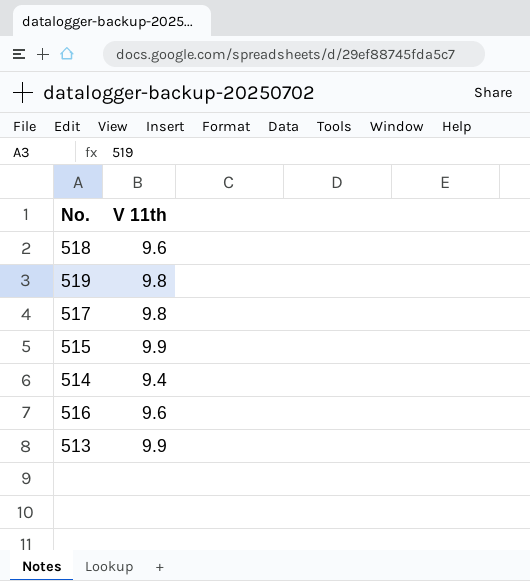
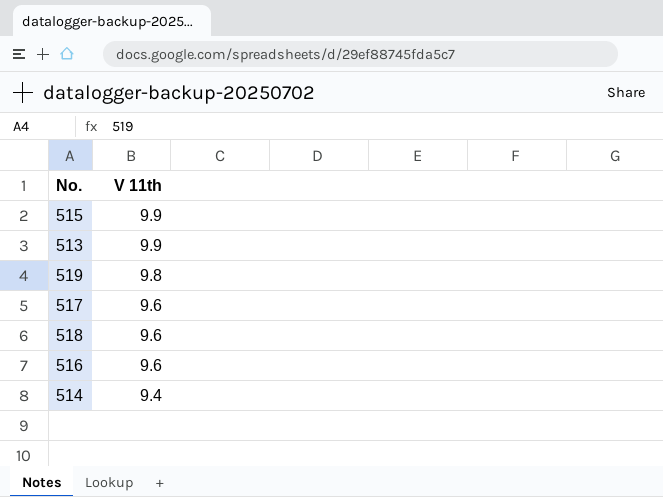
row order: none -> V 11th descending
517 | V 11th: 9.8 -> 9.6

